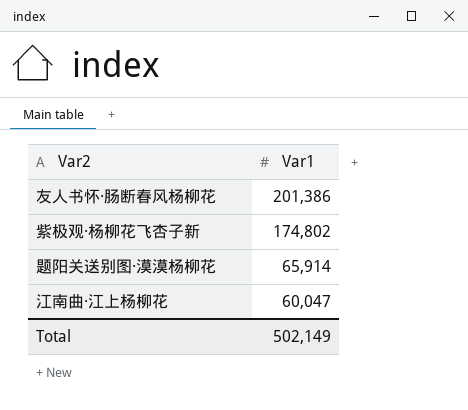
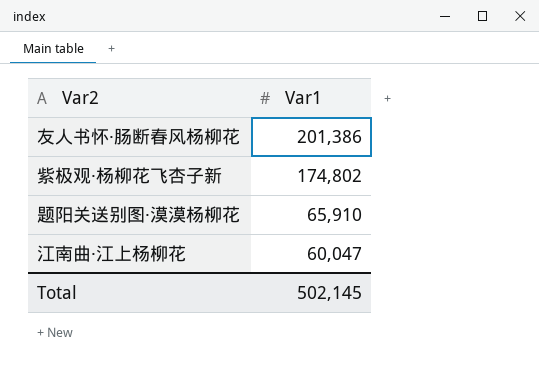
题阳关送别图·漠漠杨柳花 | Var1: 65,914 -> 65,910
Total | Var1: 502,149 -> 502,145

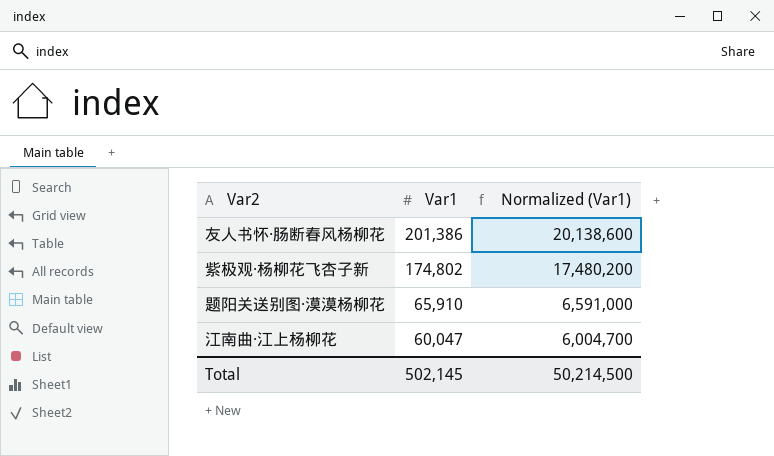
column Normalized (Var1) | formula: none -> [Var1] * 100

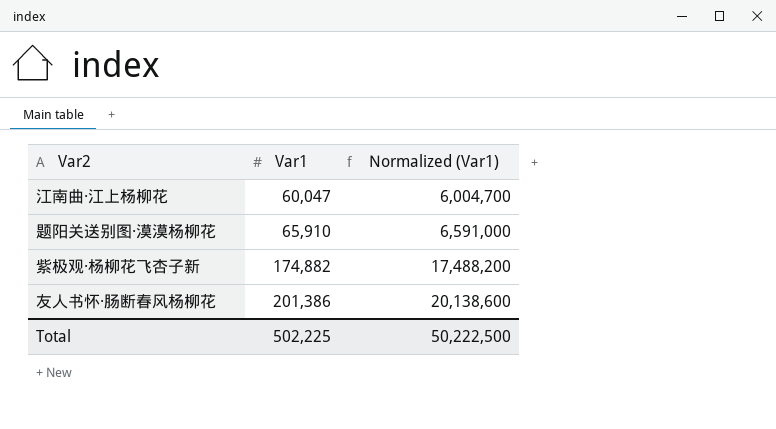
row order: Var1 descending -> Var1 ascending
紫极观·杨柳花飞杏子新 | Var1: 174,802 -> 174,882
紫极观·杨柳花飞杏子新 | Normalized (Var1): 17,480,200 -> 17,488,200
Total | Var1: 502,145 -> 502,225
Total | Normalized (Var1): 50,214,500 -> 50,222,500

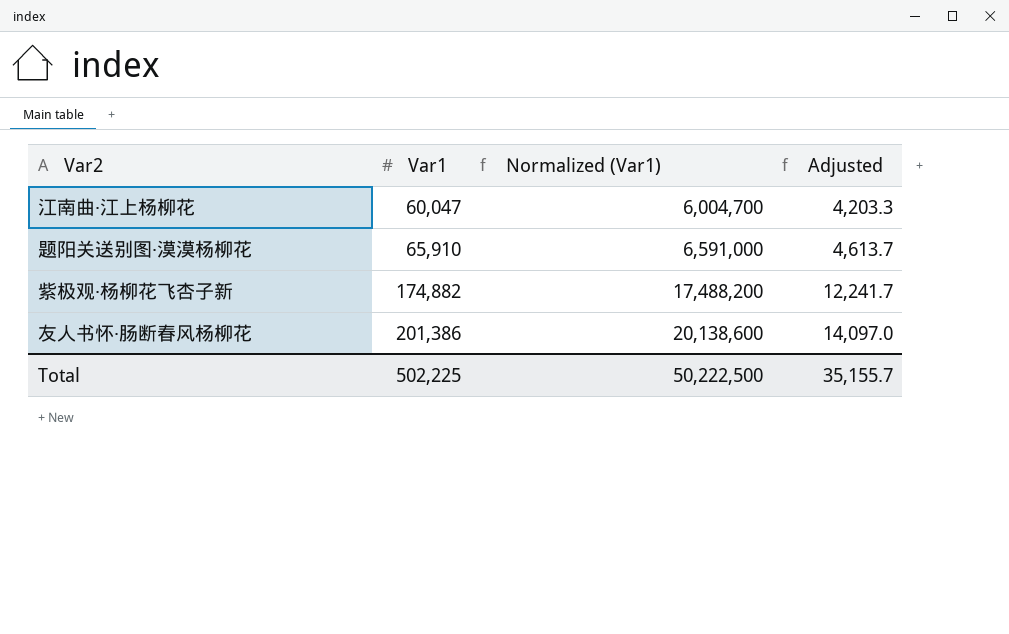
column Adjusted | formula: none -> [Var1] * 0.07

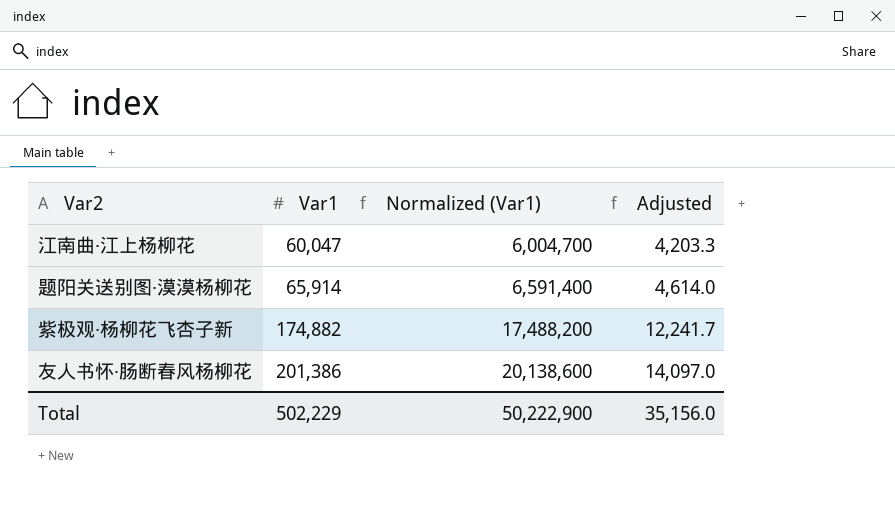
题阳关送别图·漠漠杨柳花 | Var1: 65,910 -> 65,914
题阳关送别图·漠漠杨柳花 | Normalized (Var1): 6,591,000 -> 6,591,400
题阳关送别图·漠漠杨柳花 | Adjusted: 4,613.7 -> 4,614.0
Total | Var1: 502,225 -> 502,229
Total | Normalized (Var1): 50,222,500 -> 50,222,900
Total | Adjusted: 35,155.7 -> 35,156.0

